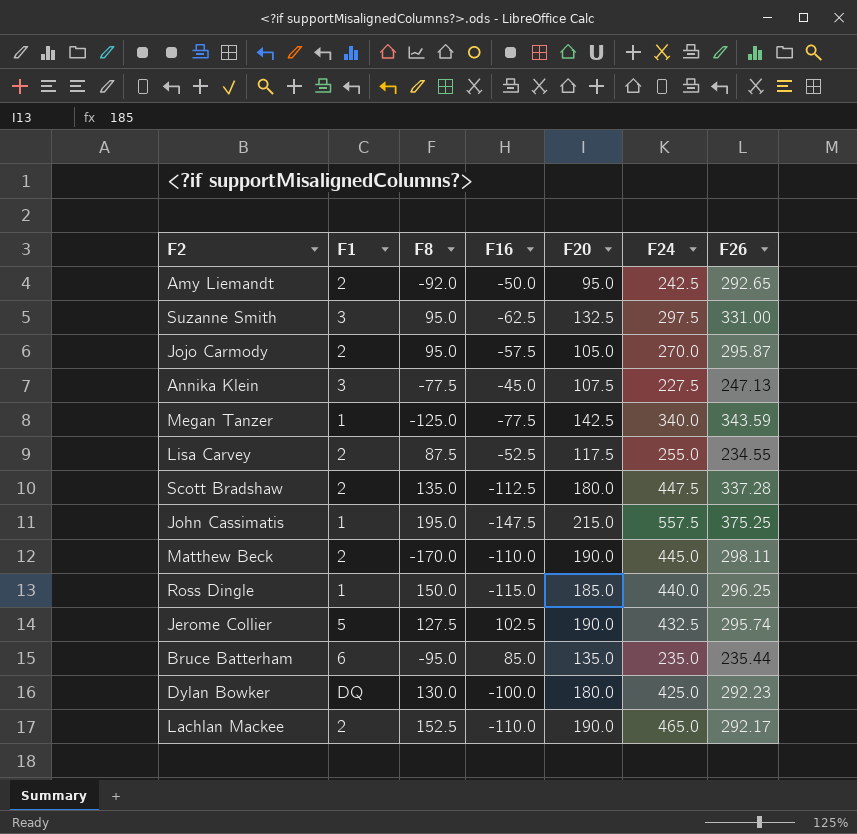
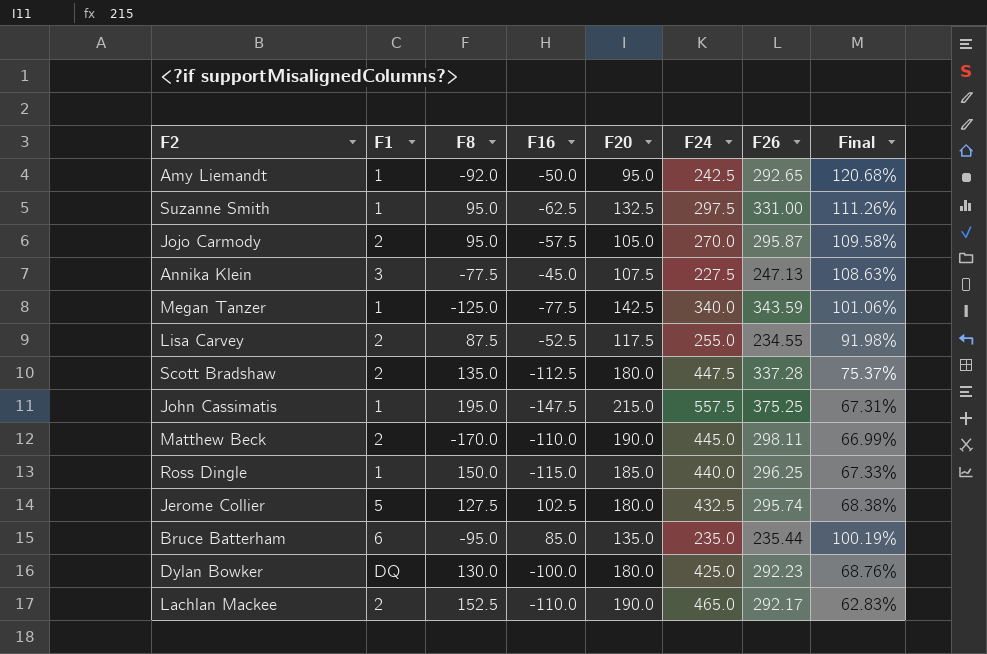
column Final | formula: none -> [F26] / [F24]
Amy Liemandt | F1: 2 -> 1
Suzanne Smith | F1: 3 -> 1
Jerome Collier | F20: 190.0 -> 180.0

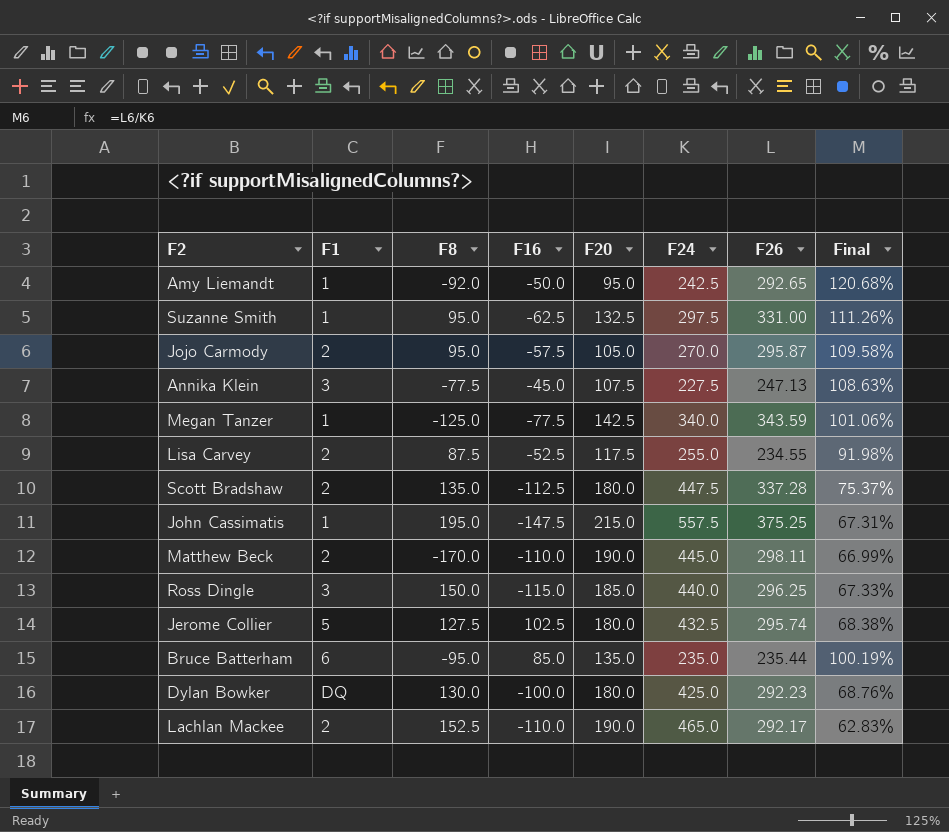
Ross Dingle | F1: 1 -> 3

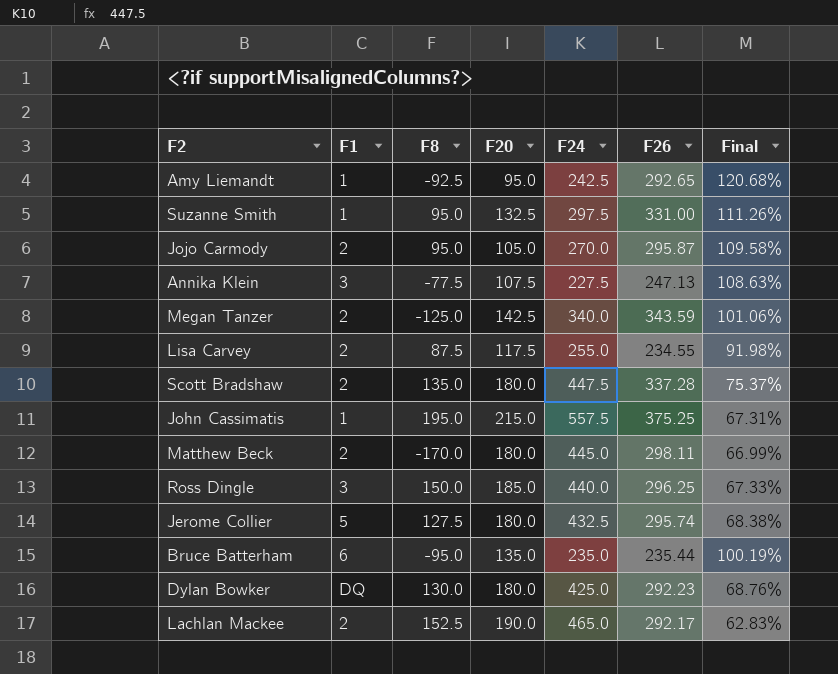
column F16 | position: 4 -> none
Amy Liemandt | F8: -92.0 -> -92.5
Megan Tanzer | F1: 1 -> 2
Matthew Beck | F20: 190.0 -> 180.0

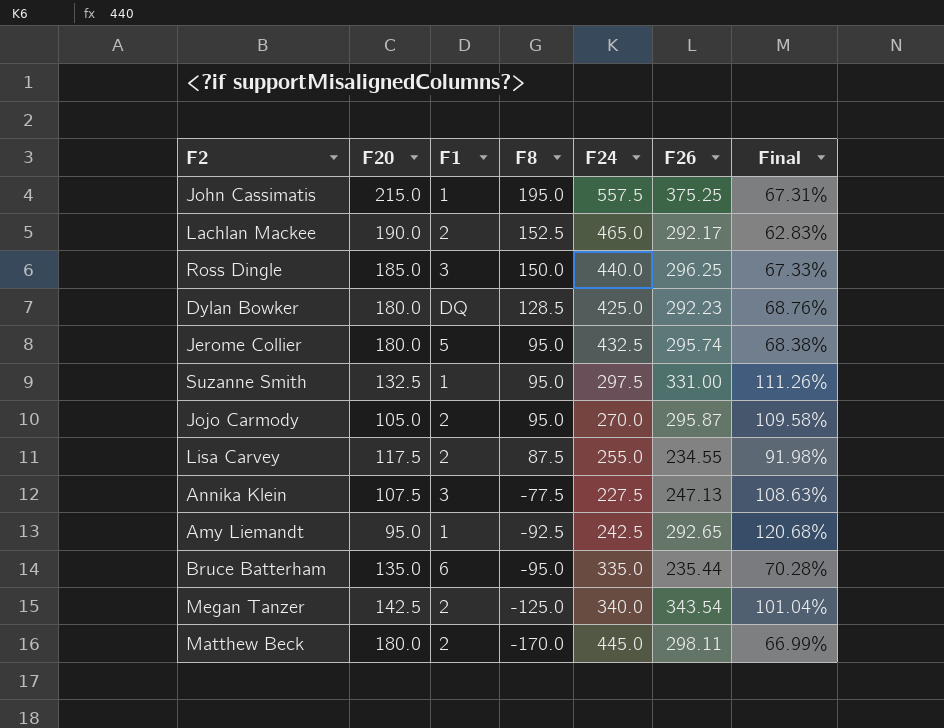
row order: none -> F8 descending
column F20 | position: 4 -> 2
row Scott Bradshaw: 2 | 135.0 | 180.0 | 447.5 | 337.28 | 75.37% -> none
Dylan Bowker | F8: 130.0 -> 128.5
Jerome Collier | F8: 127.5 -> 95.0
Bruce Batterham | F24: 235.0 -> 335.0
Bruce Batterham | Final: 100.19% -> 70.28%
Megan Tanzer | F26: 343.59 -> 343.54
Megan Tanzer | Final: 101.06% -> 101.04%

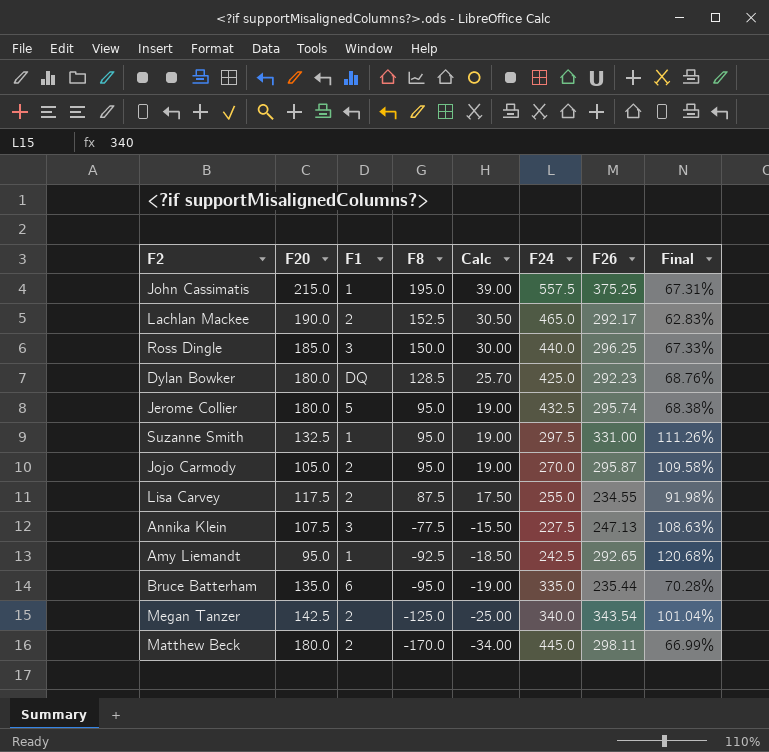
column Calc | formula: none -> [F8] * 0.2

